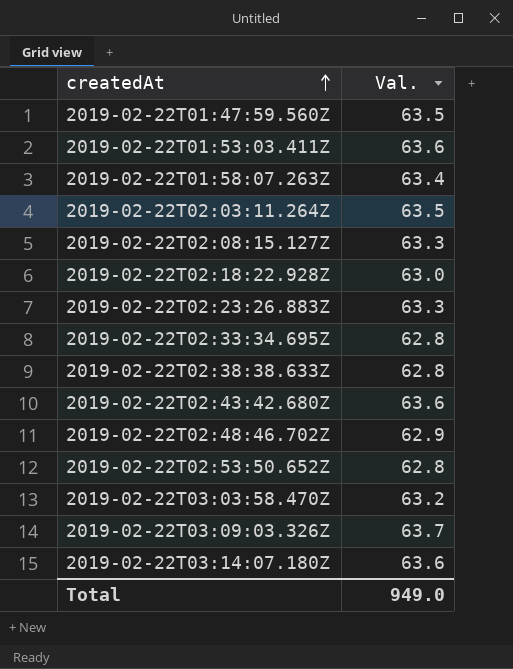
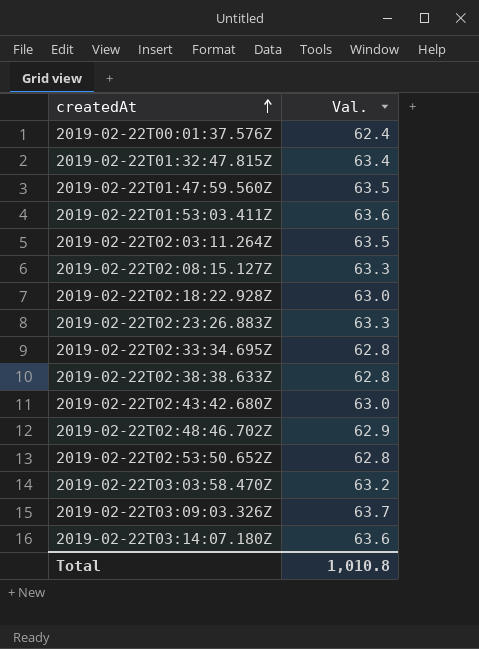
row 2019-02-22T01:58:07.263Z: 63.4 -> none
row 2019-02-22T00:01:37.576Z: none -> 62.4
row 2019-02-22T01:32:47.815Z: none -> 63.4
2019-02-22T02:43:42.680Z | Val.: 63.6 -> 63.0
Total | Val.: 949.0 -> 1,010.8

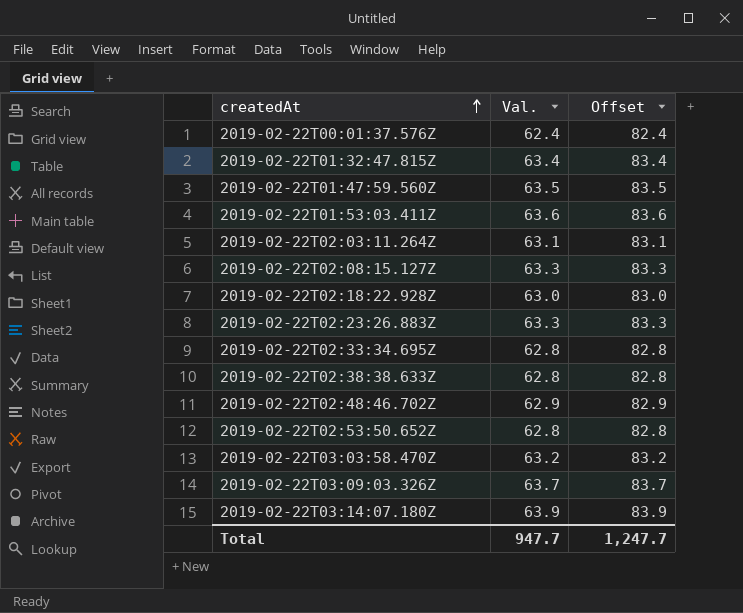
column Offset | formula: none -> [Val.] + 20
row 2019-02-22T02:43:42.680Z: 63.0 -> none
2019-02-22T02:03:11.264Z | Val.: 63.5 -> 63.1
2019-02-22T03:14:07.180Z | Val.: 63.6 -> 63.9
Total | Val.: 1,010.8 -> 947.7

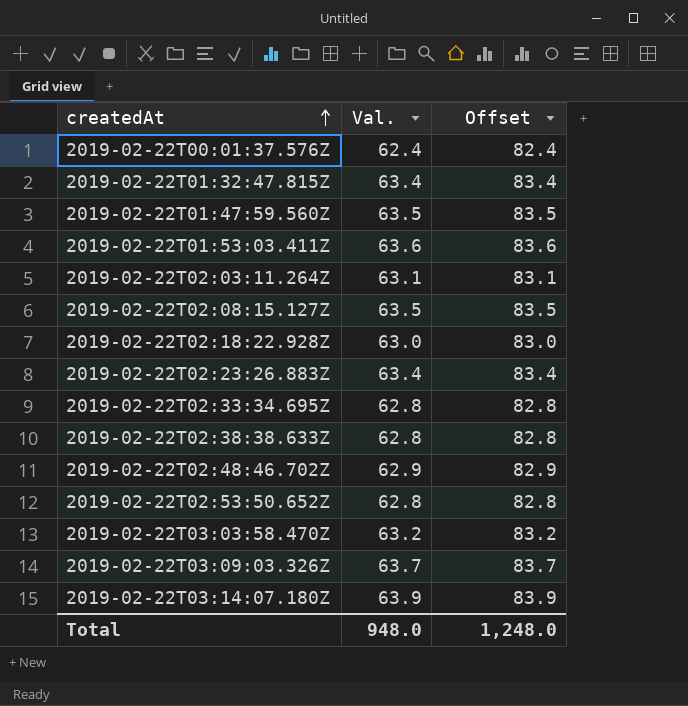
2019-02-22T02:08:15.127Z | Val.: 63.3 -> 63.5
2019-02-22T02:08:15.127Z | Offset: 83.3 -> 83.5
2019-02-22T02:23:26.883Z | Val.: 63.3 -> 63.4
2019-02-22T02:23:26.883Z | Offset: 83.3 -> 83.4
Total | Val.: 947.7 -> 948.0
Total | Offset: 1,247.7 -> 1,248.0

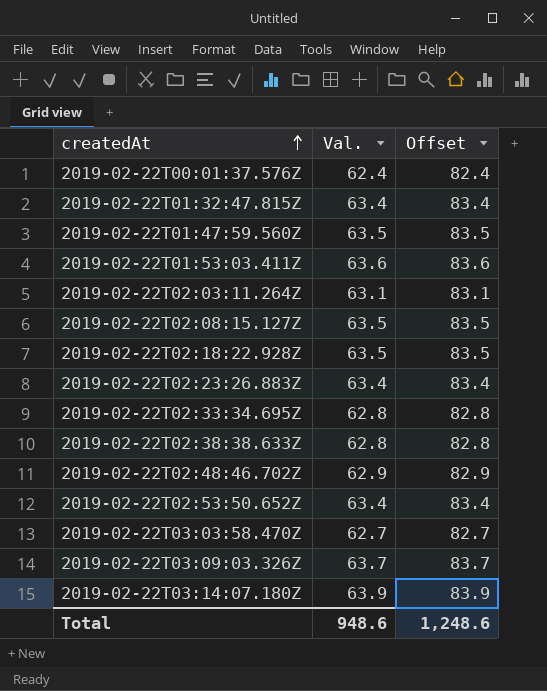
2019-02-22T02:18:22.928Z | Val.: 63.0 -> 63.5
2019-02-22T02:18:22.928Z | Offset: 83.0 -> 83.5
2019-02-22T02:53:50.652Z | Val.: 62.8 -> 63.4
2019-02-22T02:53:50.652Z | Offset: 82.8 -> 83.4
2019-02-22T03:03:58.470Z | Val.: 63.2 -> 62.7
2019-02-22T03:03:58.470Z | Offset: 83.2 -> 82.7
Total | Val.: 948.0 -> 948.6
Total | Offset: 1,248.0 -> 1,248.6

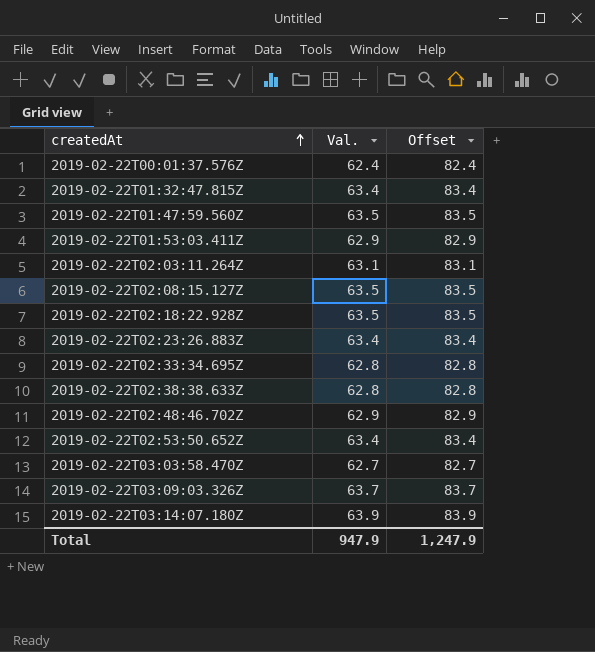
2019-02-22T01:53:03.411Z | Val.: 63.6 -> 62.9
2019-02-22T01:53:03.411Z | Offset: 83.6 -> 82.9
Total | Val.: 948.6 -> 947.9
Total | Offset: 1,248.6 -> 1,247.9

